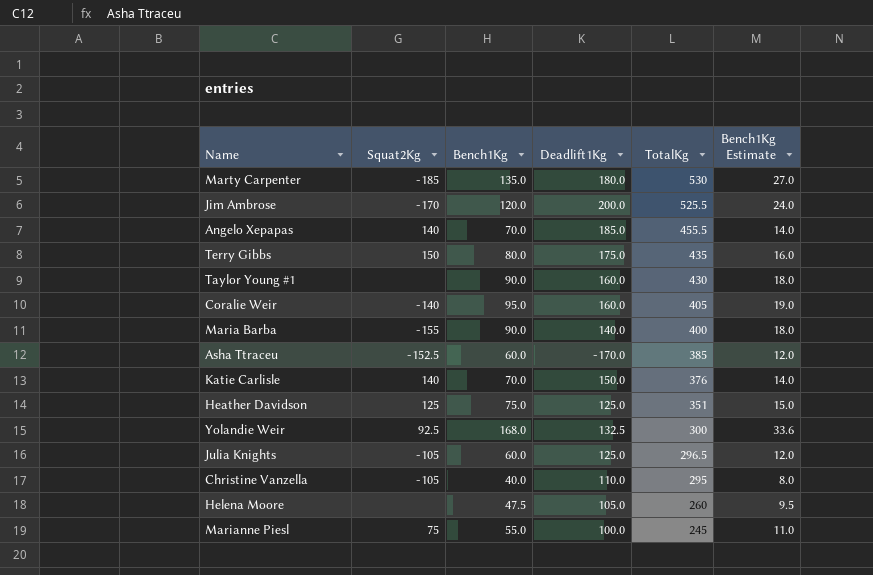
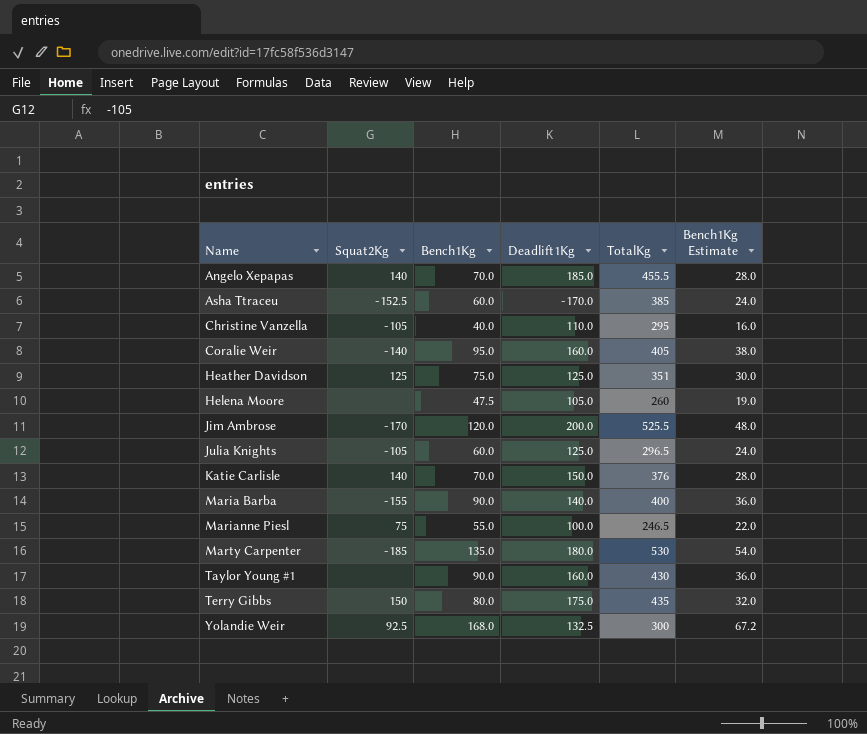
row order: TotalKg descending -> Name ascending
column Bench1Kg Estimate | formula: [Bench1Kg] * 0.2 -> [Bench1Kg] * 0.4
Marianne Piesl | TotalKg: 245 -> 246.5

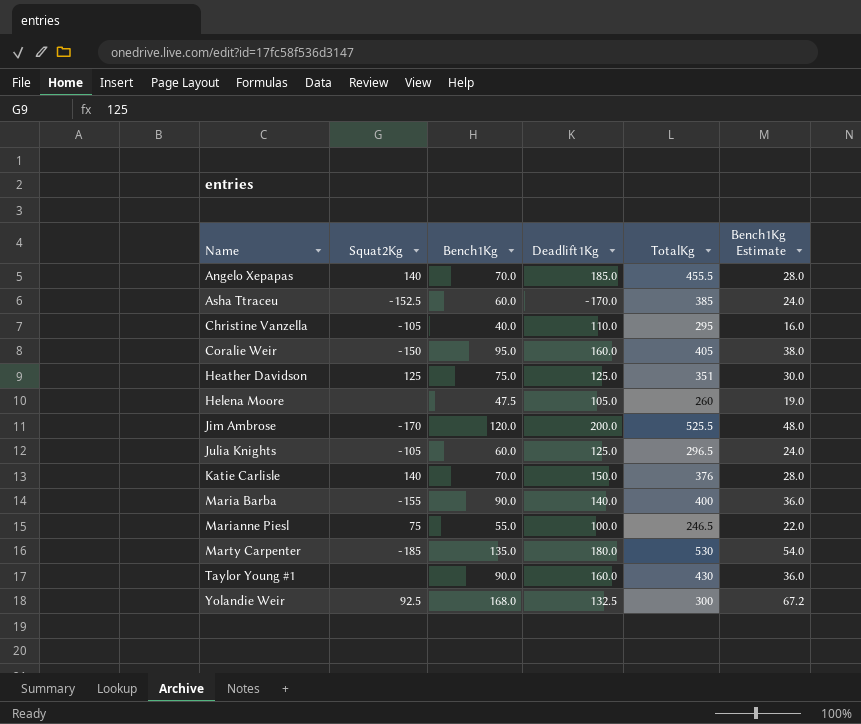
row Terry Gibbs: 150 | 80.0 | 175.0 | 435 | 32.0 -> none
Coralie Weir | Squat2Kg: -140 -> -150

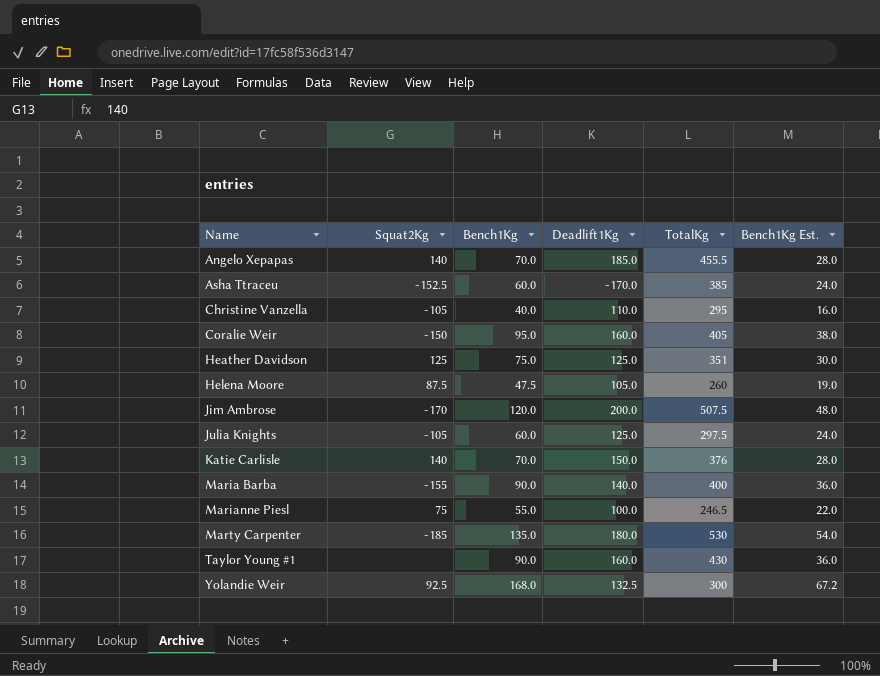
column name: Bench1Kg Estimate -> Bench1Kg Est.
Helena Moore | Squat2Kg: none -> 87.5
Jim Ambrose | TotalKg: 525.5 -> 507.5
Julia Knights | TotalKg: 296.5 -> 297.5

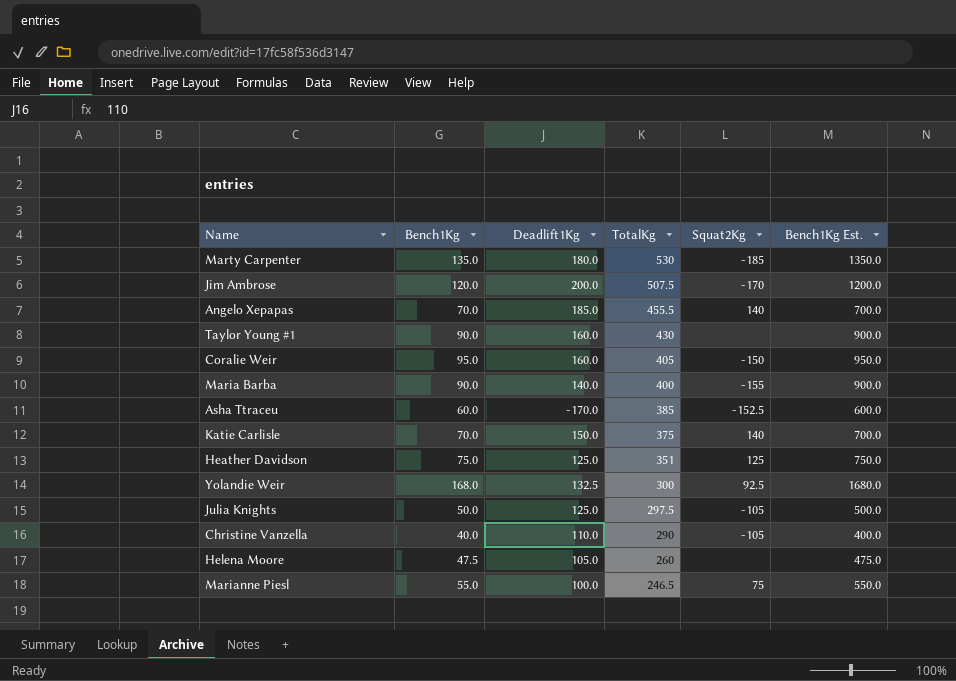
row order: Name ascending -> TotalKg descending
column Squat2Kg | position: 2 -> 5
column Bench1Kg Est. | formula: [Bench1Kg] * 0.4 -> [Bench1Kg] * 10
Katie Carlisle | TotalKg: 376 -> 375
Julia Knights | Bench1Kg: 60.0 -> 50.0
Christine Vanzella | TotalKg: 295 -> 290
Helena Moore | Squat2Kg: 87.5 -> none

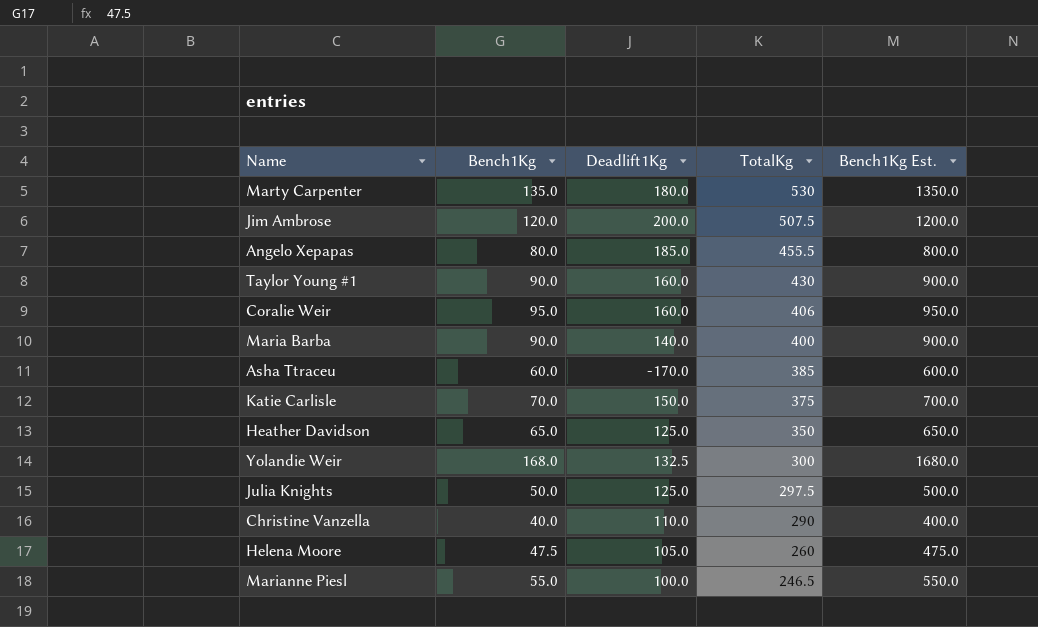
column Squat2Kg | position: 5 -> none
Angelo Xepapas | Bench1Kg: 70.0 -> 80.0
Angelo Xepapas | Bench1Kg Est.: 700.0 -> 800.0
Coralie Weir | TotalKg: 405 -> 406
Heather Davidson | Bench1Kg: 75.0 -> 65.0
Heather Davidson | TotalKg: 351 -> 350
Heather Davidson | Bench1Kg Est.: 750.0 -> 650.0

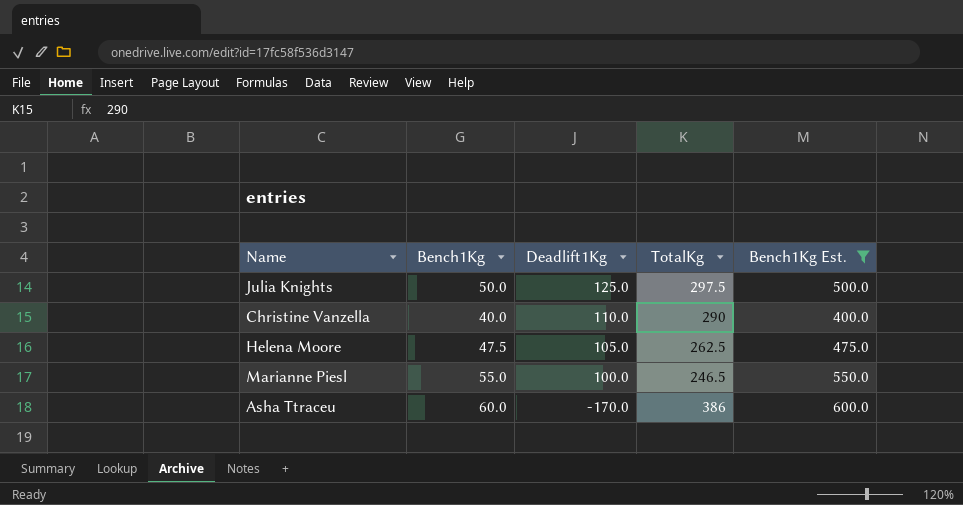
filter: none -> Bench1Kg Est. <= 600.0
row order: TotalKg descending -> Deadlift1Kg descending
Helena Moore | TotalKg: 260 -> 262.5
Asha Ttraceu | TotalKg: 385 -> 386

